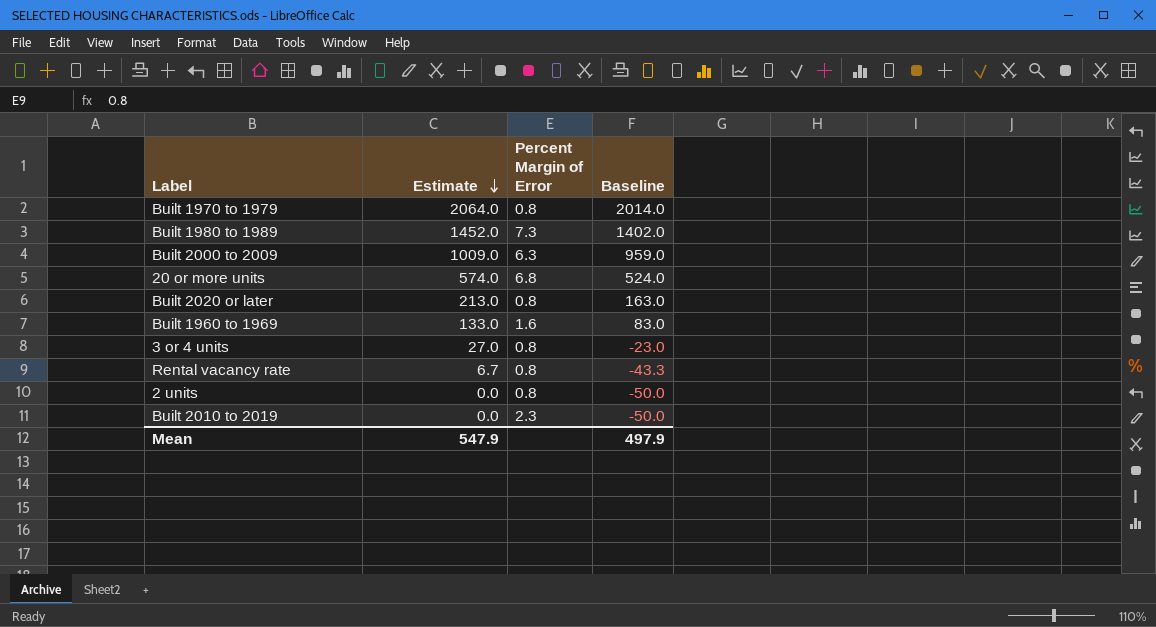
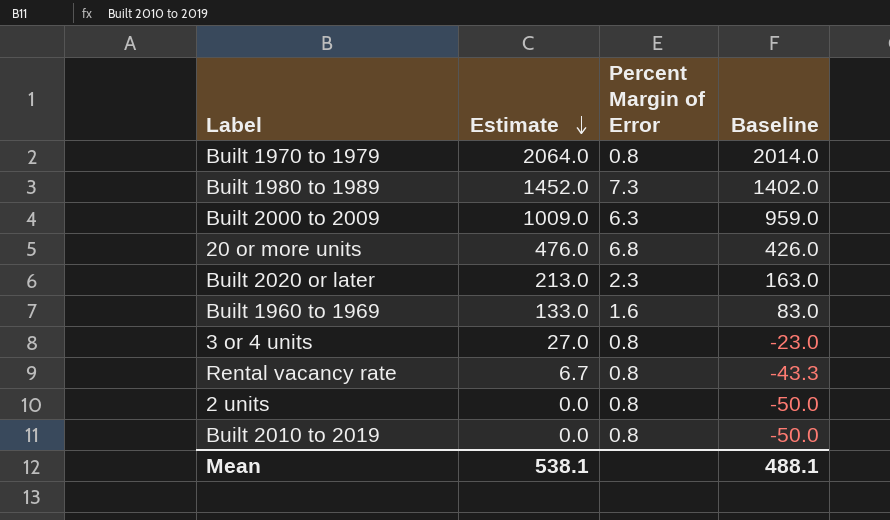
20 or more units | Estimate: 574.0 -> 476.0
20 or more units | Baseline: 524.0 -> 426.0
Built 2020 or later | Percent Margin of Error: 0.8 -> 2.3
Built 2010 to 2019 | Percent Margin of Error: 2.3 -> 0.8
Mean | Estimate: 547.9 -> 538.1
Mean | Baseline: 497.9 -> 488.1

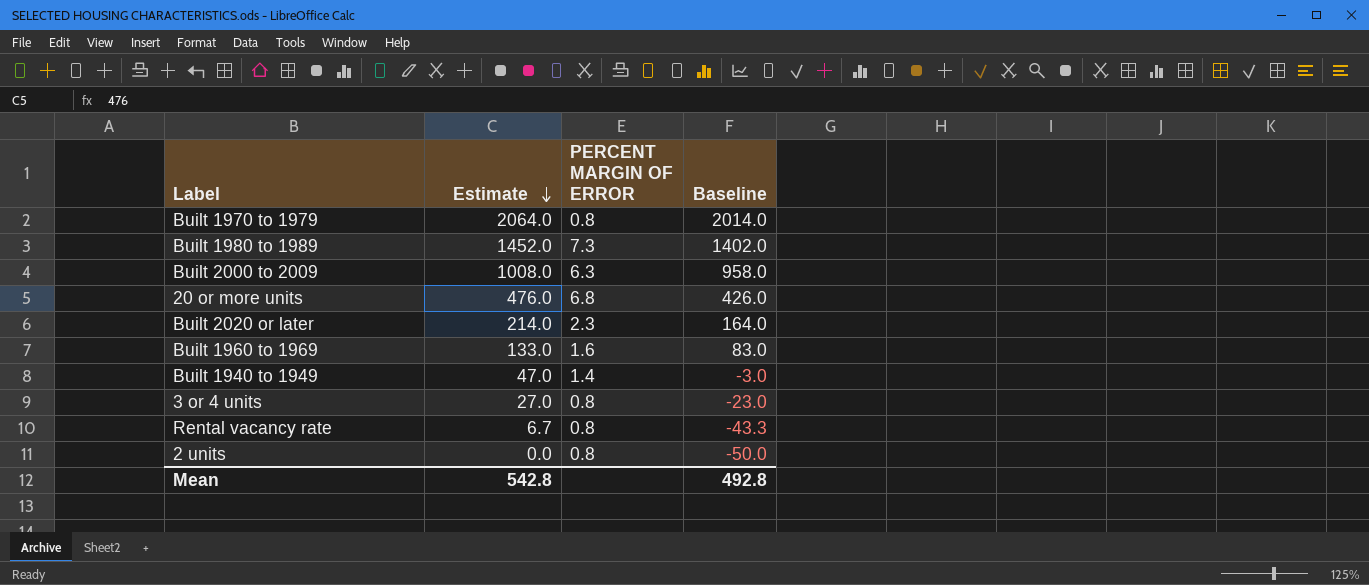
column name: Percent Margin of Error -> PERCENT MARGIN OF ERROR
row Built 2010 to 2019: 0.0 | 0.8 | -50.0 -> none
Built 2000 to 2009 | Estimate: 1009.0 -> 1008.0
Built 2000 to 2009 | Baseline: 959.0 -> 958.0
Built 2020 or later | Estimate: 213.0 -> 214.0
Built 2020 or later | Baseline: 163.0 -> 164.0
row Built 1940 to 1949: none -> 47.0 | 1.4 | -3.0
Mean | Estimate: 538.1 -> 542.8
Mean | Baseline: 488.1 -> 492.8

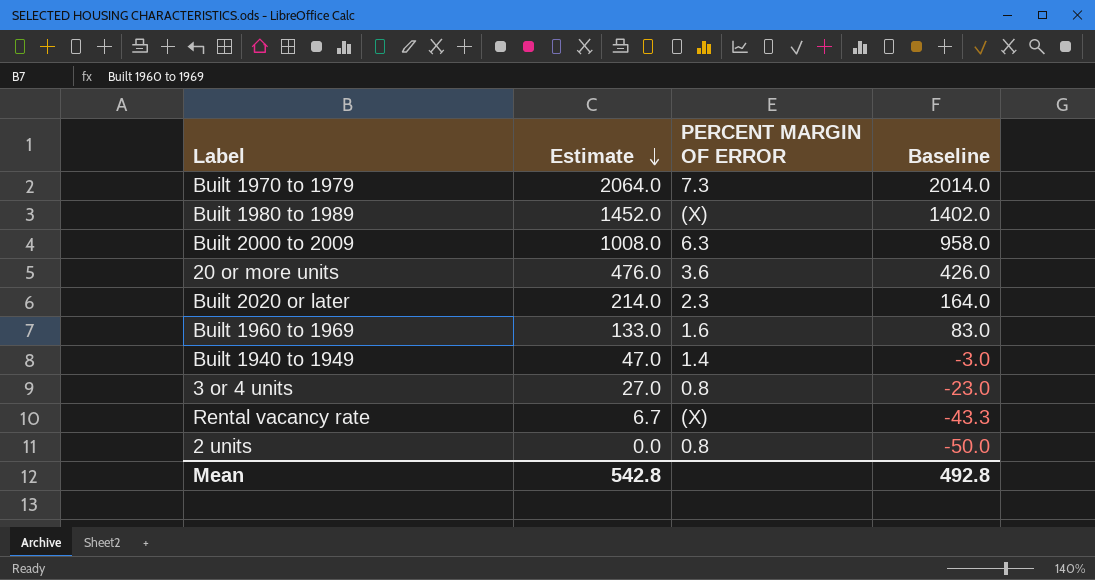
Built 1970 to 1979 | PERCENT MARGIN OF ERROR: 0.8 -> 7.3
Built 1980 to 1989 | PERCENT MARGIN OF ERROR: 7.3 -> (X)
20 or more units | PERCENT MARGIN OF ERROR: 6.8 -> 3.6
Rental vacancy rate | PERCENT MARGIN OF ERROR: 0.8 -> (X)

